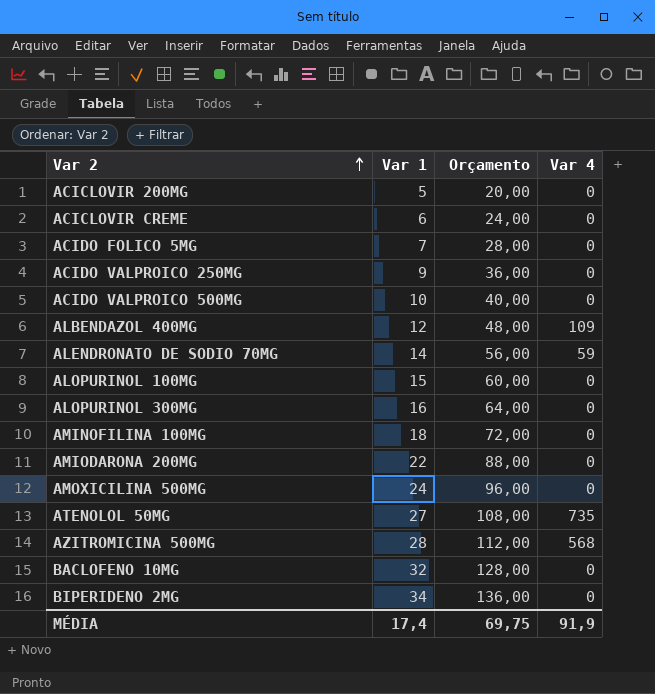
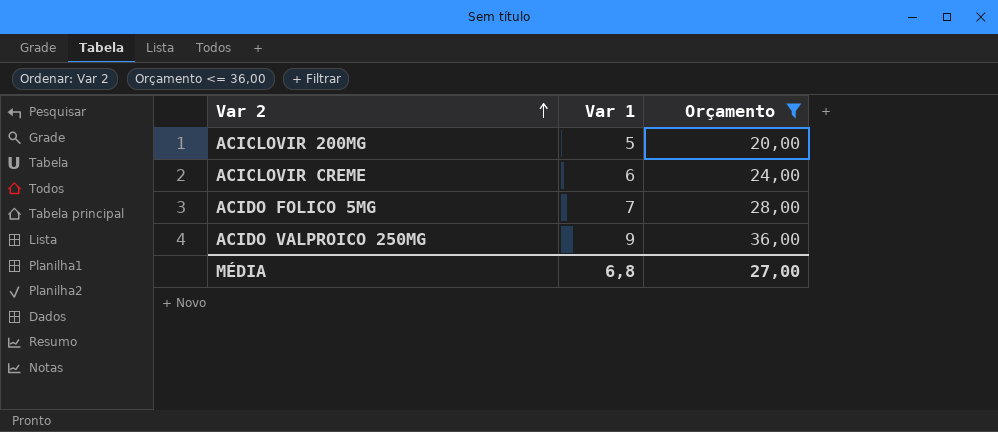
filter: none -> Orçamento <= 36,00
column Var 4 | position: 4 -> none
MÉDIA | Var 1: 17,4 -> 6,8
MÉDIA | Orçamento: 69,75 -> 27,00

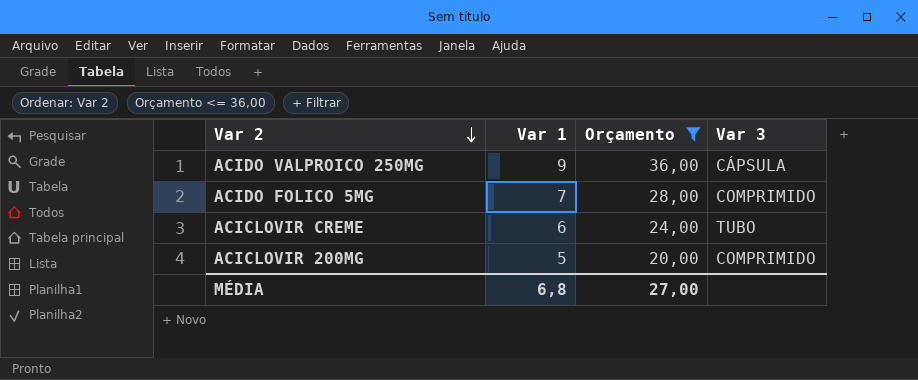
row order: Var 2 ascending -> Var 2 descending
column Var 3 | position: none -> 4

